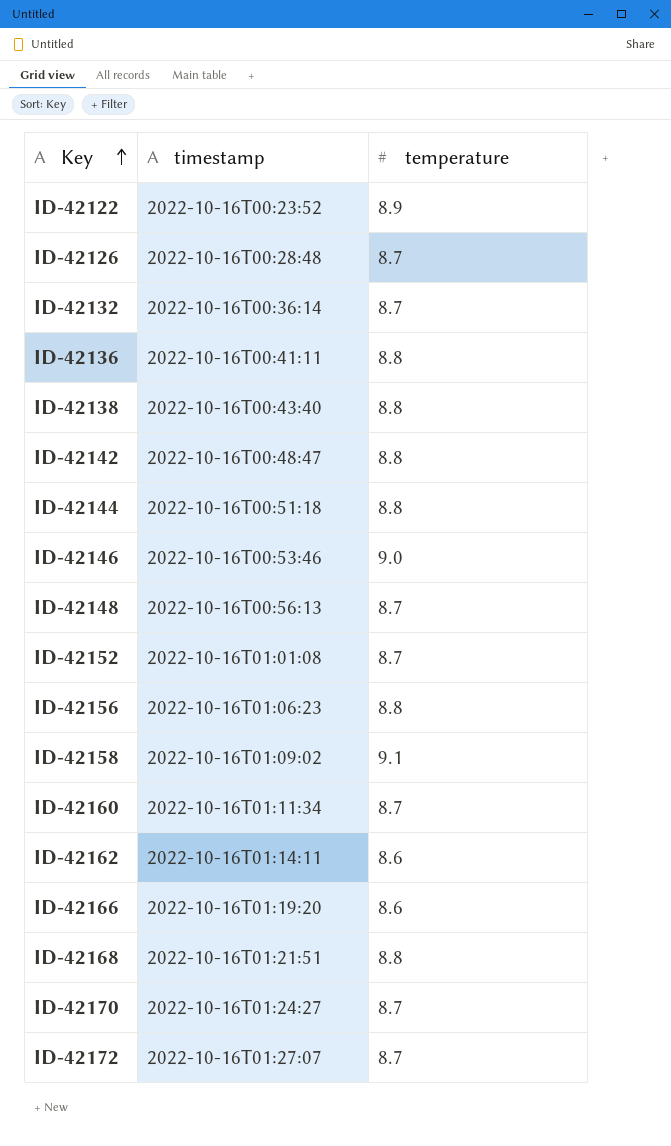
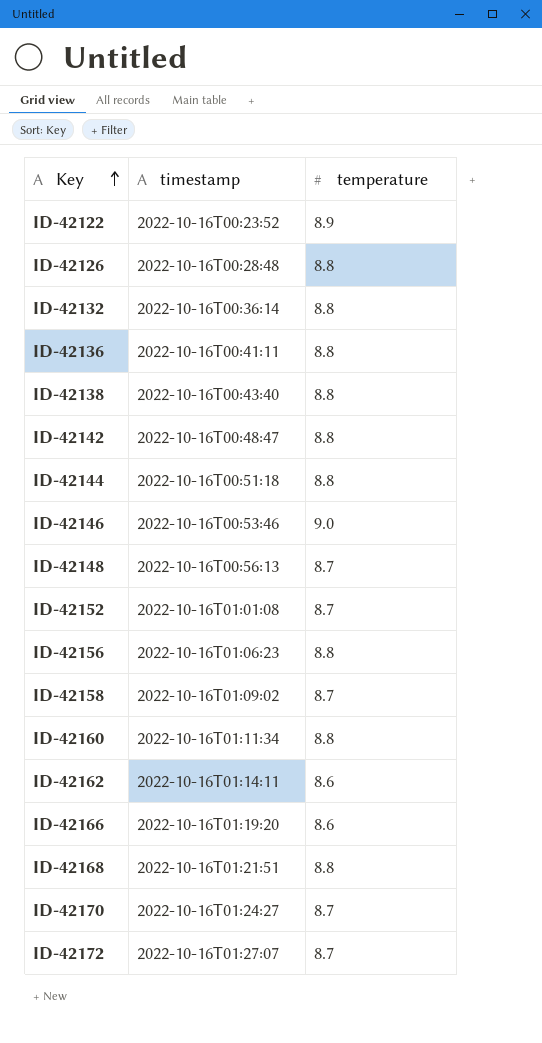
ID-42126 | temperature: 8.7 -> 8.8
ID-42132 | temperature: 8.7 -> 8.8
ID-42158 | temperature: 9.1 -> 8.7
ID-42160 | temperature: 8.7 -> 8.8

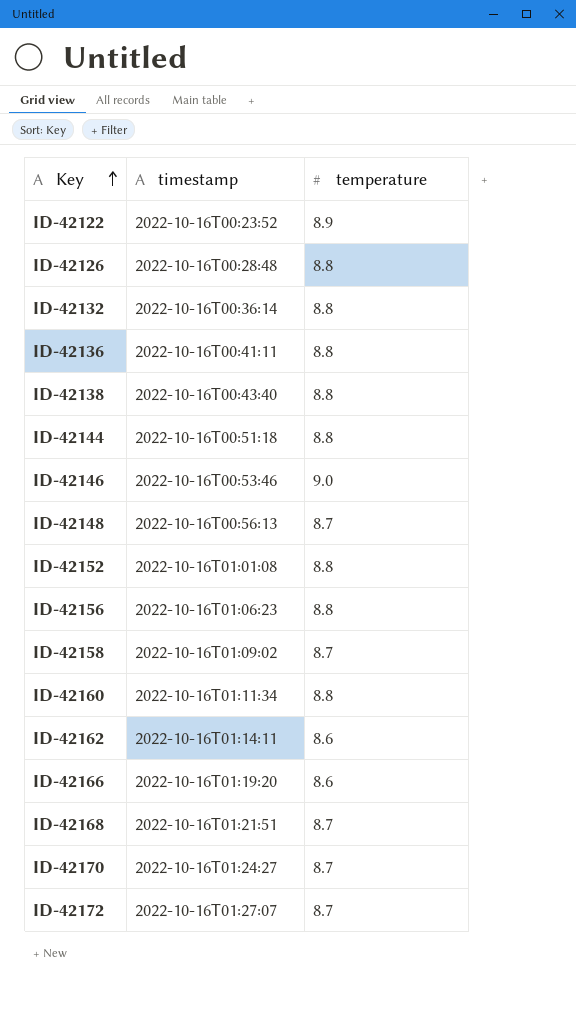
row ID-42142: 2022-10-16T00:48:47 | 8.8 -> none
ID-42152 | temperature: 8.7 -> 8.8
ID-42168 | temperature: 8.8 -> 8.7

